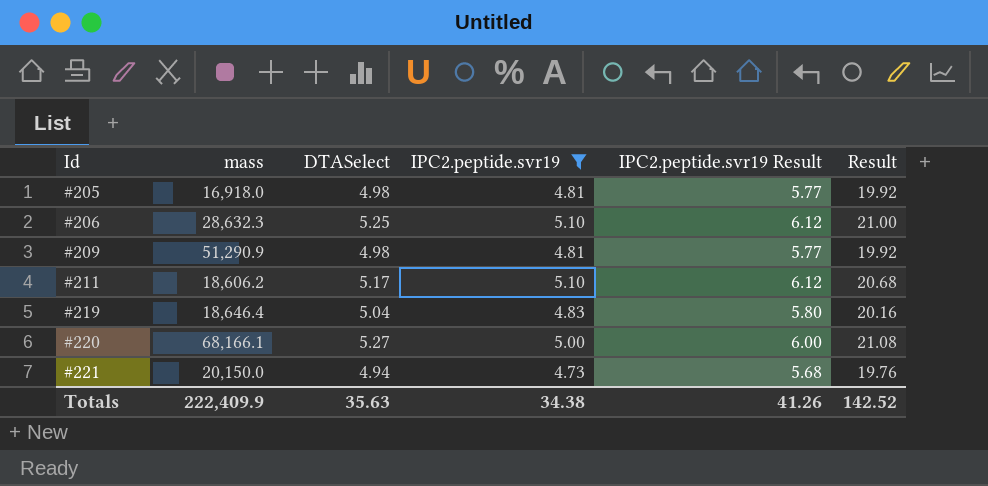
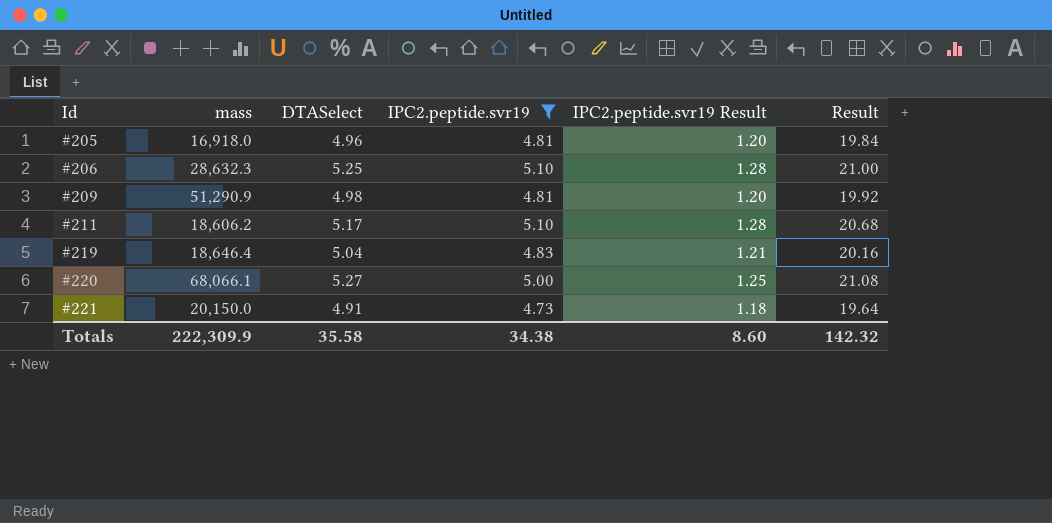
column IPC2.peptide.svr19 Result | formula: [IPC2.peptide.svr19] * 1.2 -> [IPC2.peptide.svr19] * 0.25
#205 | DTASelect: 4.98 -> 4.96
#205 | Result: 19.92 -> 19.84
#220 | mass: 68,166.1 -> 68,066.1
#221 | DTASelect: 4.94 -> 4.91
#221 | Result: 19.76 -> 19.64
Totals | mass: 222,409.9 -> 222,309.9
Totals | DTASelect: 35.63 -> 35.58
Totals | IPC2.peptide.svr19 Result: 41.26 -> 8.60
Totals | Result: 142.52 -> 142.32

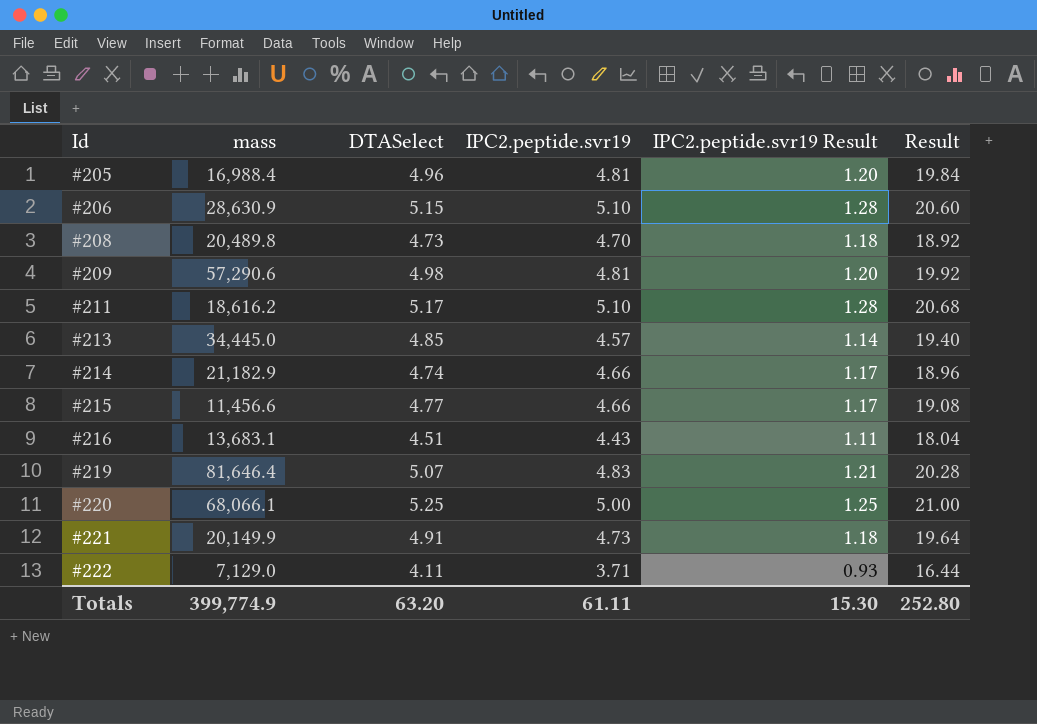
filter: IPC2.peptide.svr19 >= 4.73 -> none
#205 | mass: 16,918.0 -> 16,988.4
#206 | mass: 28,632.3 -> 28,630.9
#206 | DTASelect: 5.25 -> 5.15
#206 | Result: 21.00 -> 20.60
#209 | mass: 51,290.9 -> 57,290.6
#211 | mass: 18,606.2 -> 18,616.2
#219 | mass: 18,646.4 -> 81,646.4
#219 | DTASelect: 5.04 -> 5.07
#219 | Result: 20.16 -> 20.28
#220 | DTASelect: 5.27 -> 5.25
#220 | Result: 21.08 -> 21.00
#221 | mass: 20,150.0 -> 20,149.9
Totals | mass: 222,309.9 -> 399,774.9
Totals | DTASelect: 35.58 -> 63.20
Totals | IPC2.peptide.svr19: 34.38 -> 61.11
Totals | IPC2.peptide.svr19 Result: 8.60 -> 15.30
Totals | Result: 142.32 -> 252.80

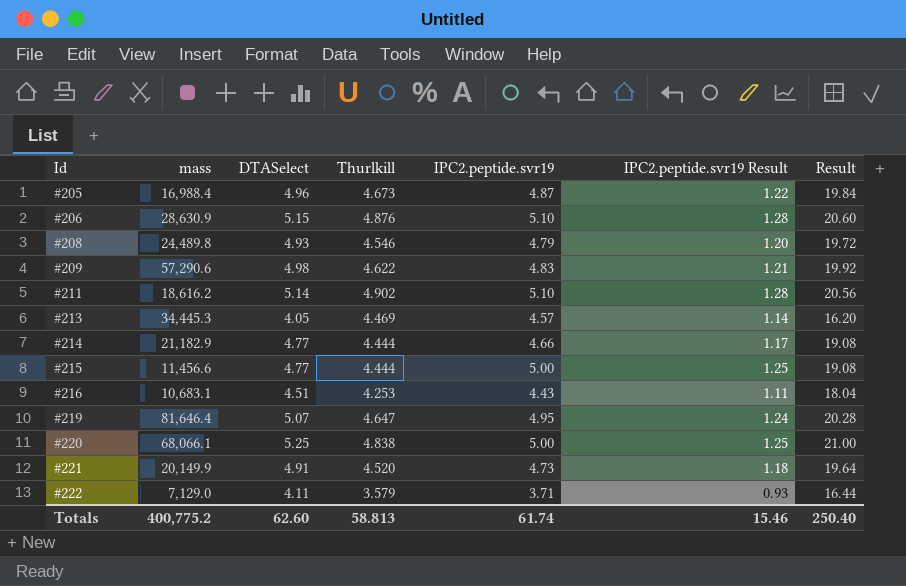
column Thurlkill | position: none -> 4
#205 | IPC2.peptide.svr19: 4.81 -> 4.87
#205 | IPC2.peptide.svr19 Result: 1.20 -> 1.22
#208 | mass: 20,489.8 -> 24,489.8
#208 | DTASelect: 4.73 -> 4.93
#208 | IPC2.peptide.svr19: 4.70 -> 4.79
#208 | IPC2.peptide.svr19 Result: 1.18 -> 1.20
#208 | Result: 18.92 -> 19.72
#209 | IPC2.peptide.svr19: 4.81 -> 4.83
#209 | IPC2.peptide.svr19 Result: 1.20 -> 1.21
#211 | DTASelect: 5.17 -> 5.14
#211 | Result: 20.68 -> 20.56
#213 | mass: 34,445.0 -> 34,445.3
#213 | DTASelect: 4.85 -> 4.05
#213 | Result: 19.40 -> 16.20
#214 | DTASelect: 4.74 -> 4.77
#214 | Result: 18.96 -> 19.08
#215 | IPC2.peptide.svr19: 4.66 -> 5.00
#215 | IPC2.peptide.svr19 Result: 1.17 -> 1.25
#216 | mass: 13,683.1 -> 10,683.1
#219 | IPC2.peptide.svr19: 4.83 -> 4.95
#219 | IPC2.peptide.svr19 Result: 1.21 -> 1.24
Totals | mass: 399,774.9 -> 400,775.2
Totals | DTASelect: 63.20 -> 62.60
Totals | IPC2.peptide.svr19: 61.11 -> 61.74
Totals | IPC2.peptide.svr19 Result: 15.30 -> 15.46
Totals | Result: 252.80 -> 250.40

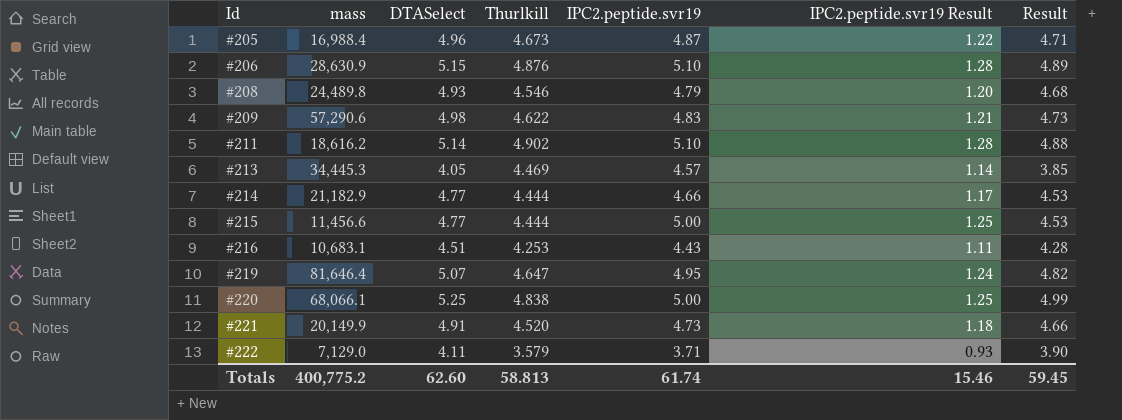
column Result | formula: [DTASelect] * 4 -> [DTASelect] * 0.95
Totals | Result: 250.40 -> 59.45

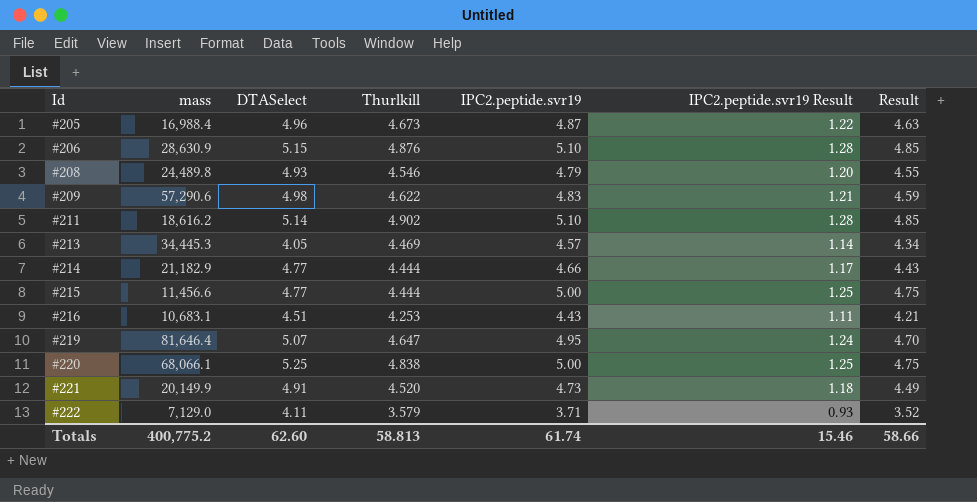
column Result | formula: [DTASelect] * 0.95 -> [IPC2.peptide.svr19] * 0.95
Totals | Result: 59.45 -> 58.66

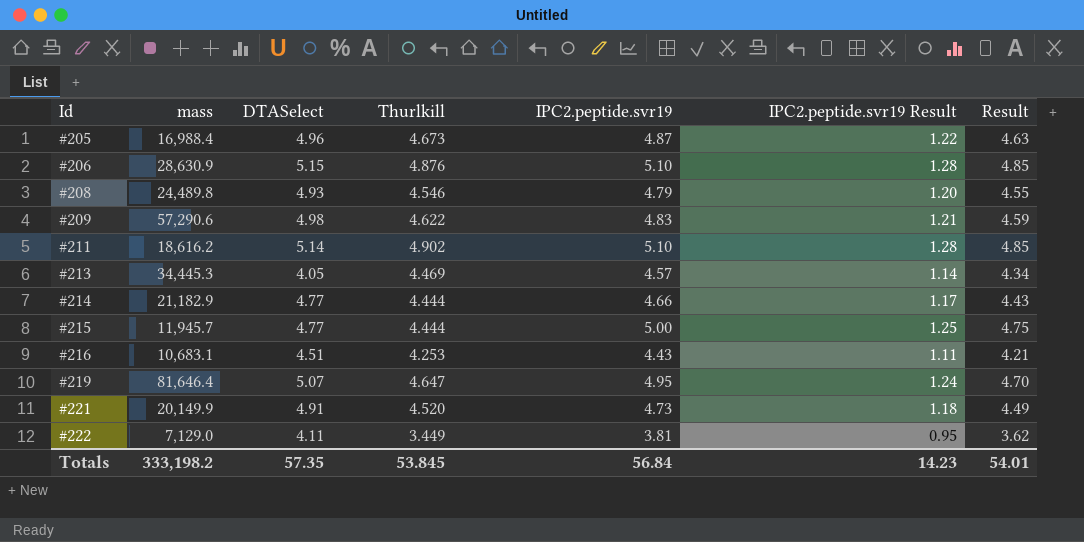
row #220: 68,066.1 | 5.25 | 4.838 | 5.00 | 1.25 | 4.75 -> none
#215 | mass: 11,456.6 -> 11,945.7
#222 | Thurlkill: 3.579 -> 3.449
#222 | IPC2.peptide.svr19: 3.71 -> 3.81
#222 | IPC2.peptide.svr19 Result: 0.93 -> 0.95
#222 | Result: 3.52 -> 3.62
Totals | mass: 400,775.2 -> 333,198.2
Totals | DTASelect: 62.60 -> 57.35
Totals | Thurlkill: 58.813 -> 53.845
Totals | IPC2.peptide.svr19: 61.74 -> 56.84
Totals | IPC2.peptide.svr19 Result: 15.46 -> 14.23
Totals | Result: 58.66 -> 54.01

